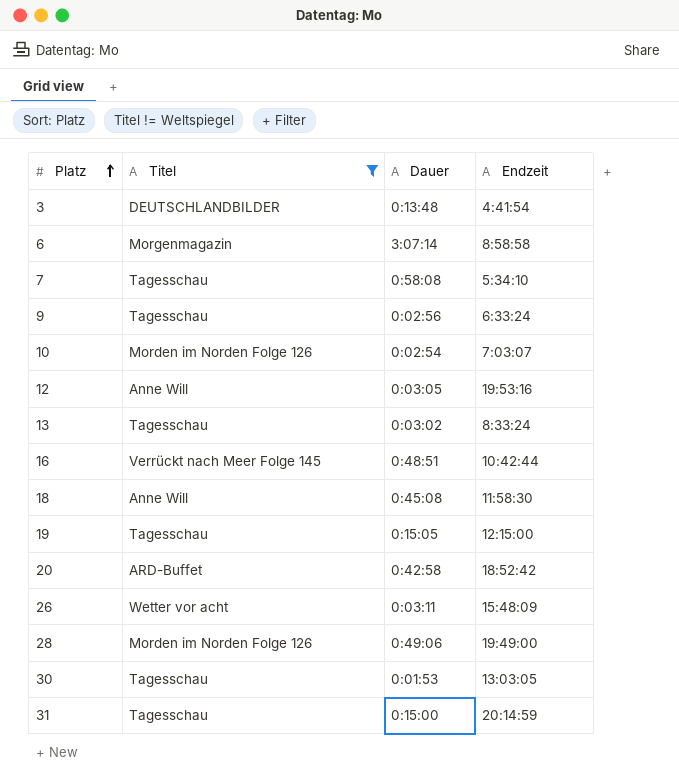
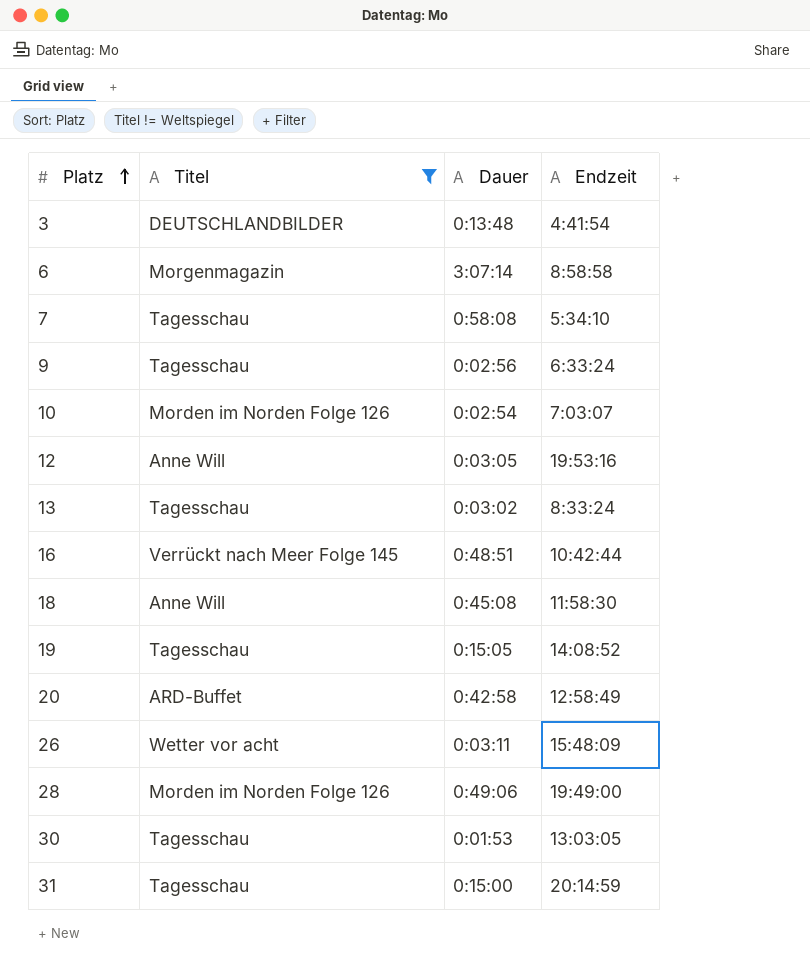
19 | Endzeit: 12:15:00 -> 14:08:52
20 | Endzeit: 18:52:42 -> 12:58:49

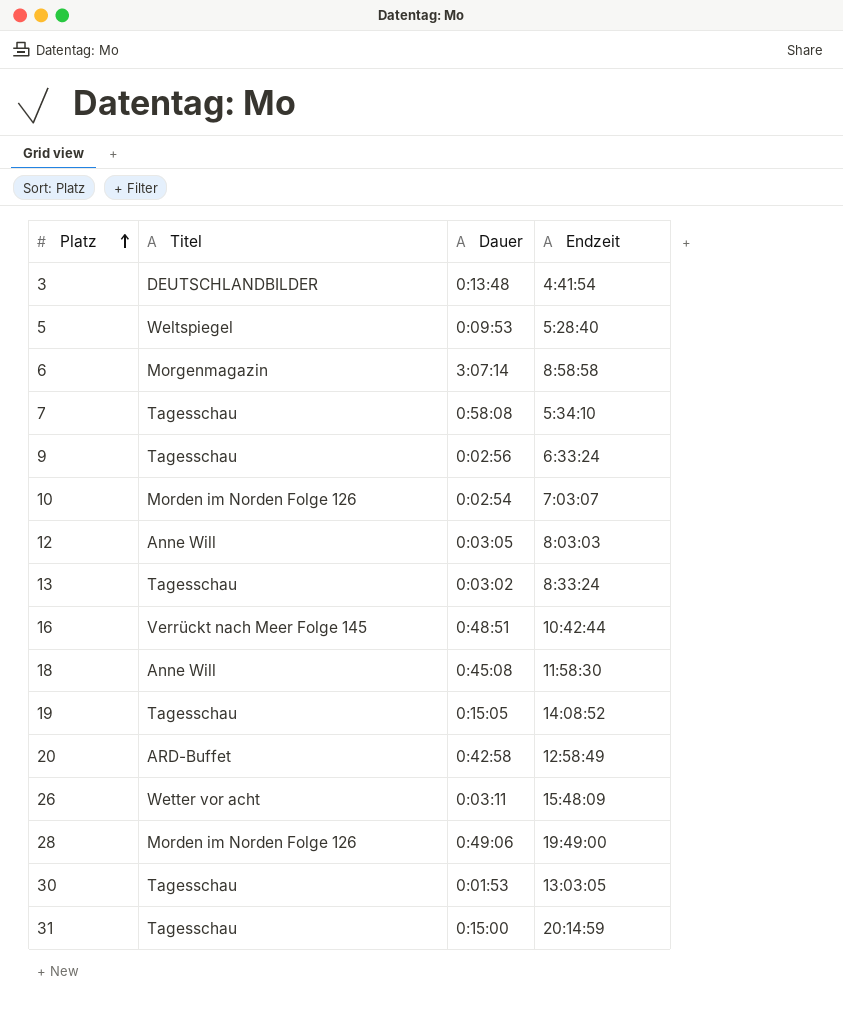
filter: Titel != Weltspiegel -> none
12 | Endzeit: 19:53:16 -> 8:03:03

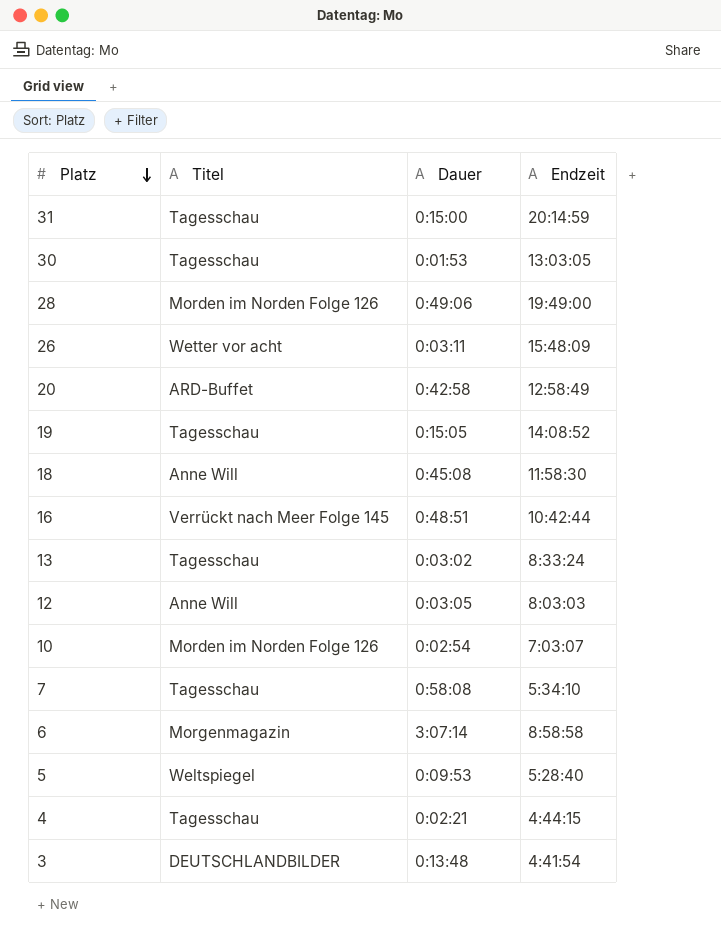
row order: Platz ascending -> Platz descending
row 9: Tagesschau | 0:02:56 | 6:33:24 -> none
row 4: none -> Tagesschau | 0:02:21 | 4:44:15

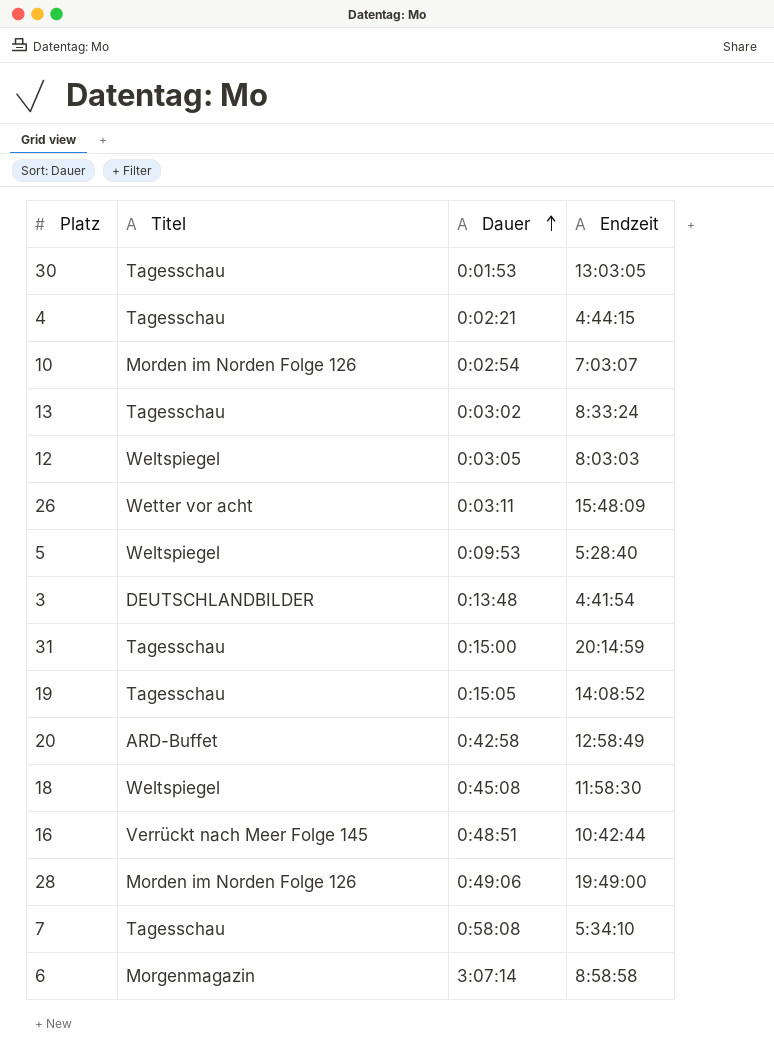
row order: Platz descending -> Dauer ascending
12 | Titel: Anne Will -> Weltspiegel
18 | Titel: Anne Will -> Weltspiegel

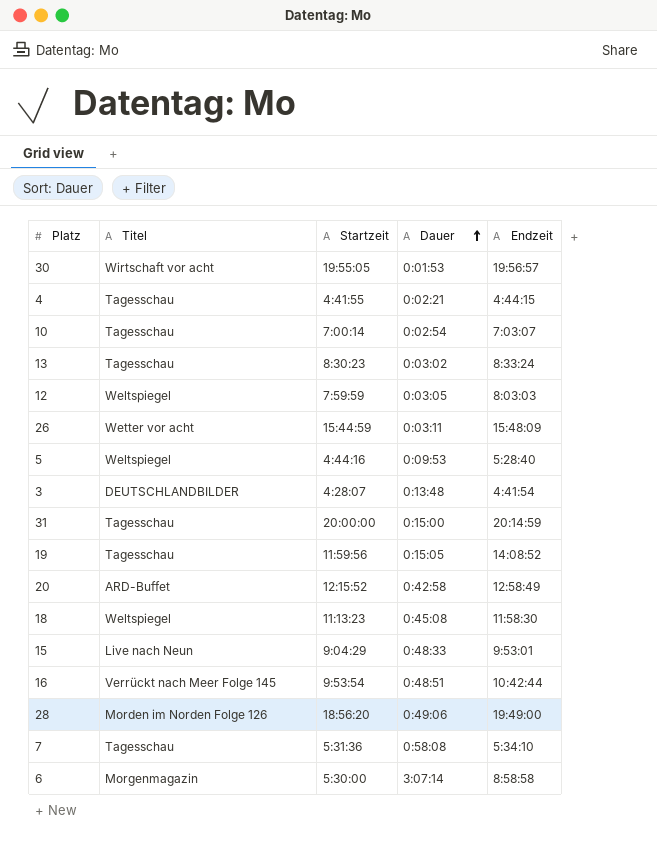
column Startzeit | position: none -> 3
30 | Titel: Tagesschau -> Wirtschaft vor acht
30 | Endzeit: 13:03:05 -> 19:56:57
10 | Titel: Morden im Norden Folge 126 -> Tagesschau
row 15: none -> Live nach Neun | 9:04:29 | 0:48:33 | 9:53:01

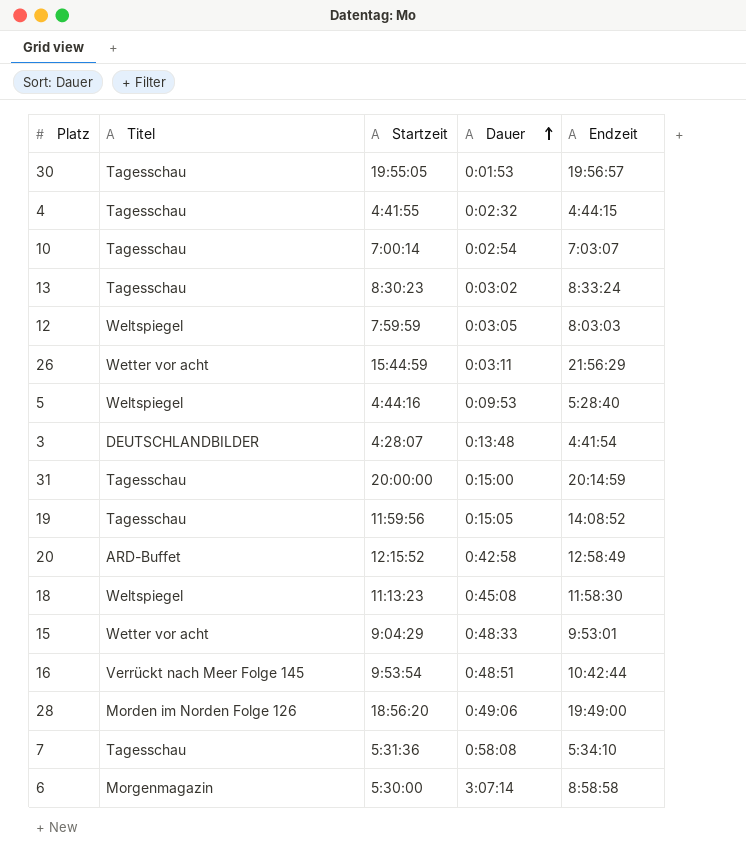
30 | Titel: Wirtschaft vor acht -> Tagesschau
4 | Dauer: 0:02:21 -> 0:02:32
26 | Endzeit: 15:48:09 -> 21:56:29
15 | Titel: Live nach Neun -> Wetter vor acht

